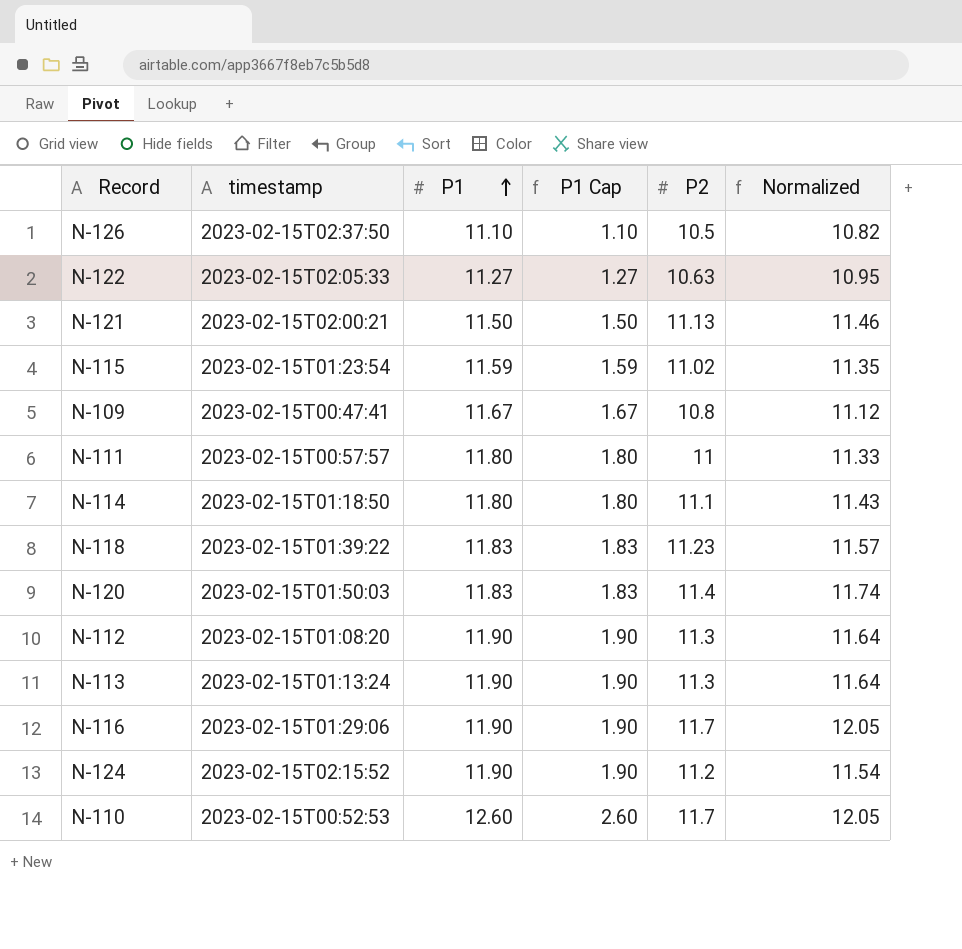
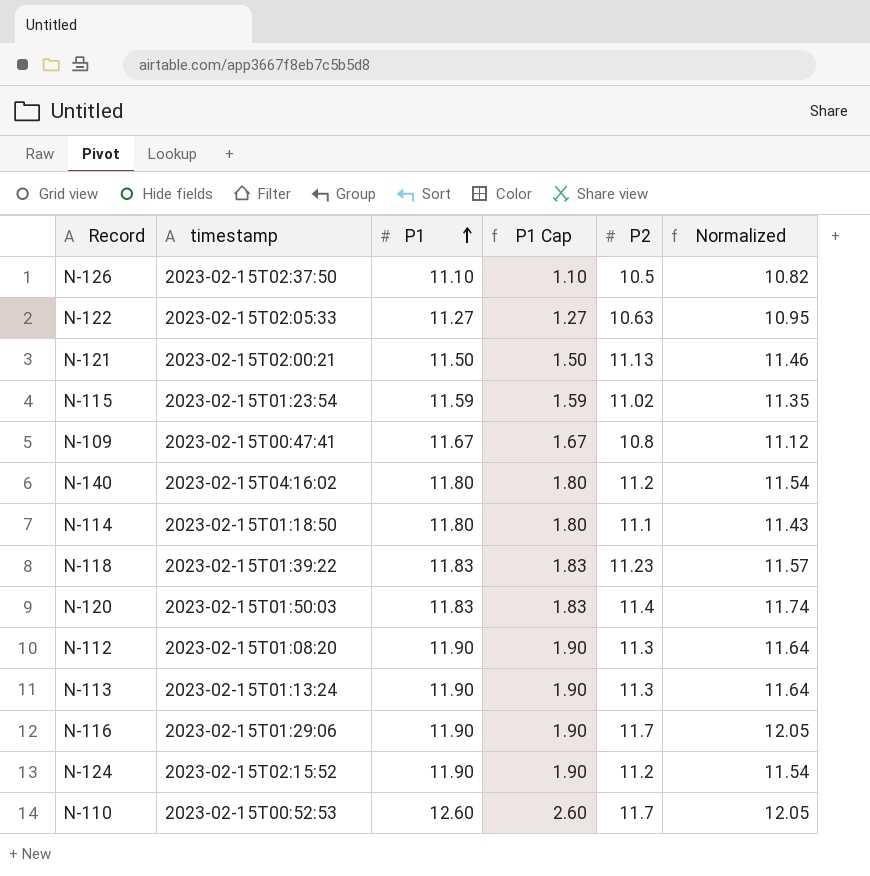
row N-111: 2023-02-15T00:57:57 | 11.80 | 1.80 | 11 | 11.33 -> none
row N-140: none -> 2023-02-15T04:16:02 | 11.80 | 1.80 | 11.2 | 11.54

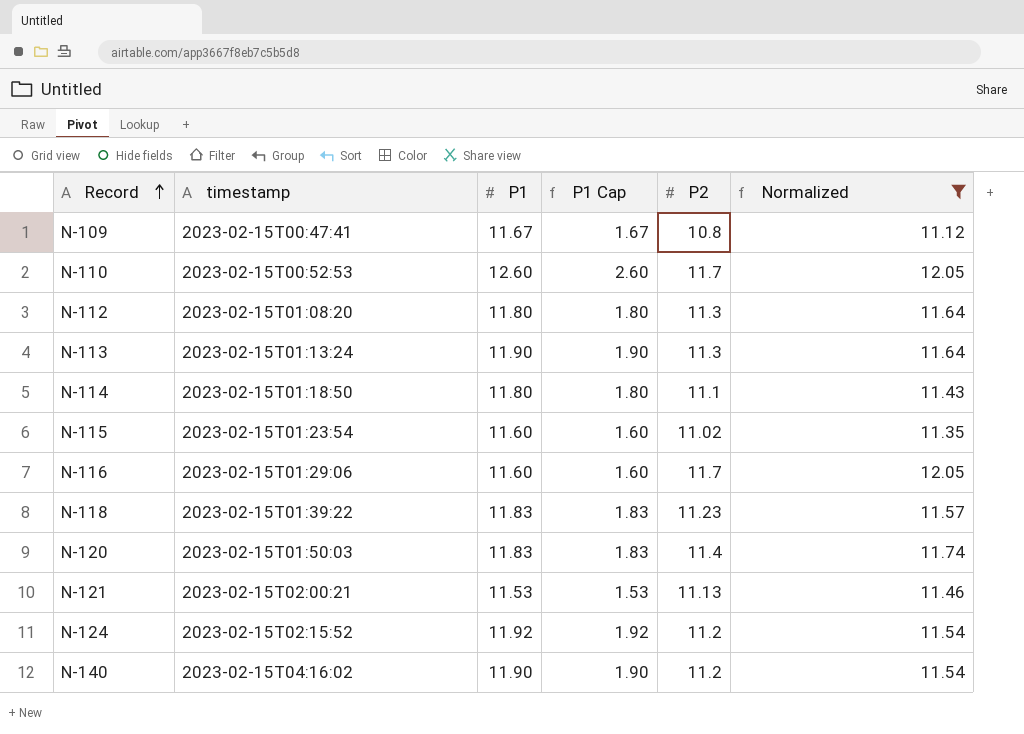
filter: none -> Normalized >= 11.12
row order: P1 ascending -> Record ascending
N-112 | P1: 11.90 -> 11.80
N-112 | P1 Cap: 1.90 -> 1.80
N-115 | P1: 11.59 -> 11.60
N-115 | P1 Cap: 1.59 -> 1.60
N-116 | P1: 11.90 -> 11.60
N-116 | P1 Cap: 1.90 -> 1.60
N-121 | P1: 11.50 -> 11.53
N-121 | P1 Cap: 1.50 -> 1.53
N-124 | P1: 11.90 -> 11.92
N-124 | P1 Cap: 1.90 -> 1.92
N-140 | P1: 11.80 -> 11.90
N-140 | P1 Cap: 1.80 -> 1.90

